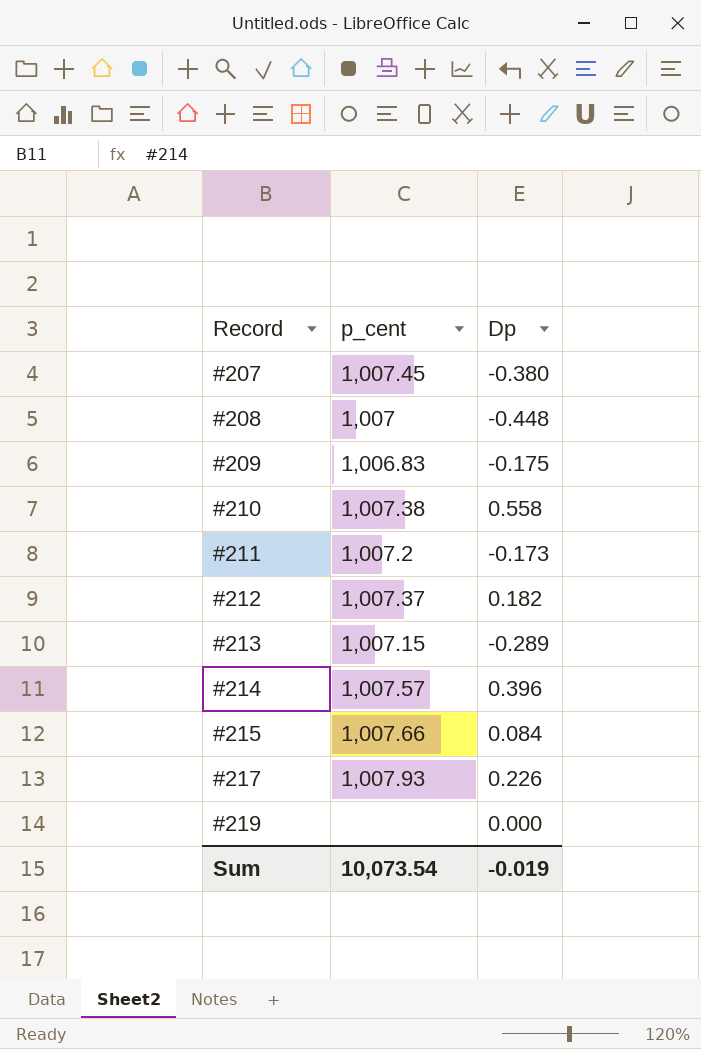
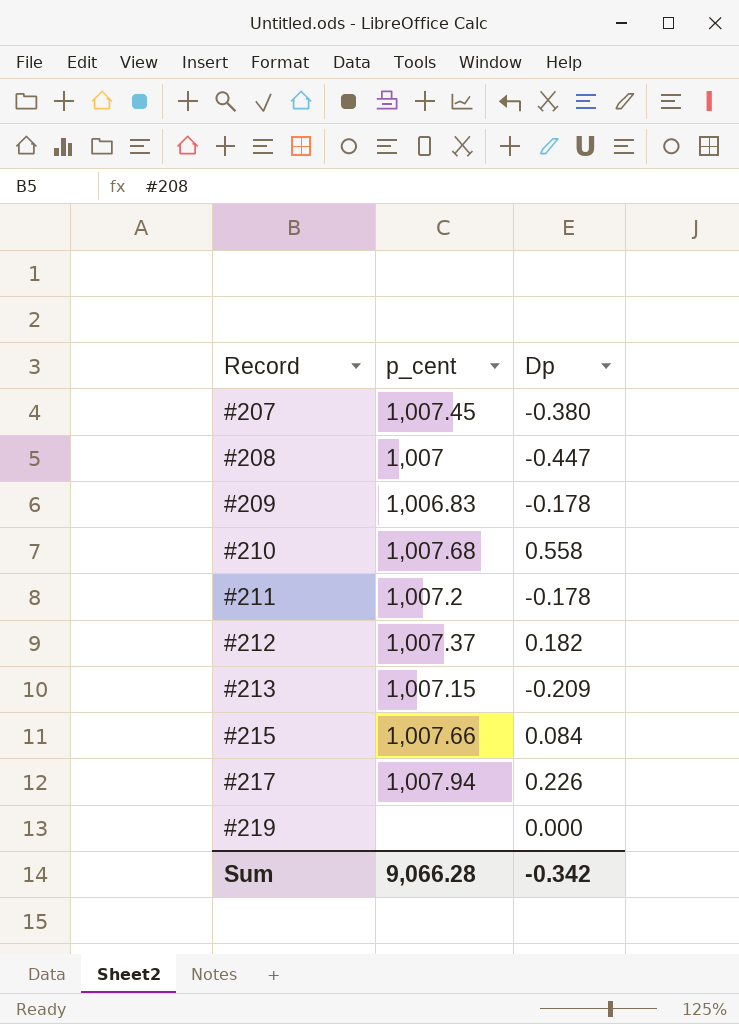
row #214: 1,007.57 | 0.396 -> none
#208 | Dp: -0.448 -> -0.447
#209 | Dp: -0.175 -> -0.178
#210 | p_cent: 1,007.38 -> 1,007.68
#211 | Dp: -0.173 -> -0.178
#213 | Dp: -0.289 -> -0.209
#217 | p_cent: 1,007.93 -> 1,007.94
Sum | p_cent: 10,073.54 -> 9,066.28
Sum | Dp: -0.019 -> -0.342

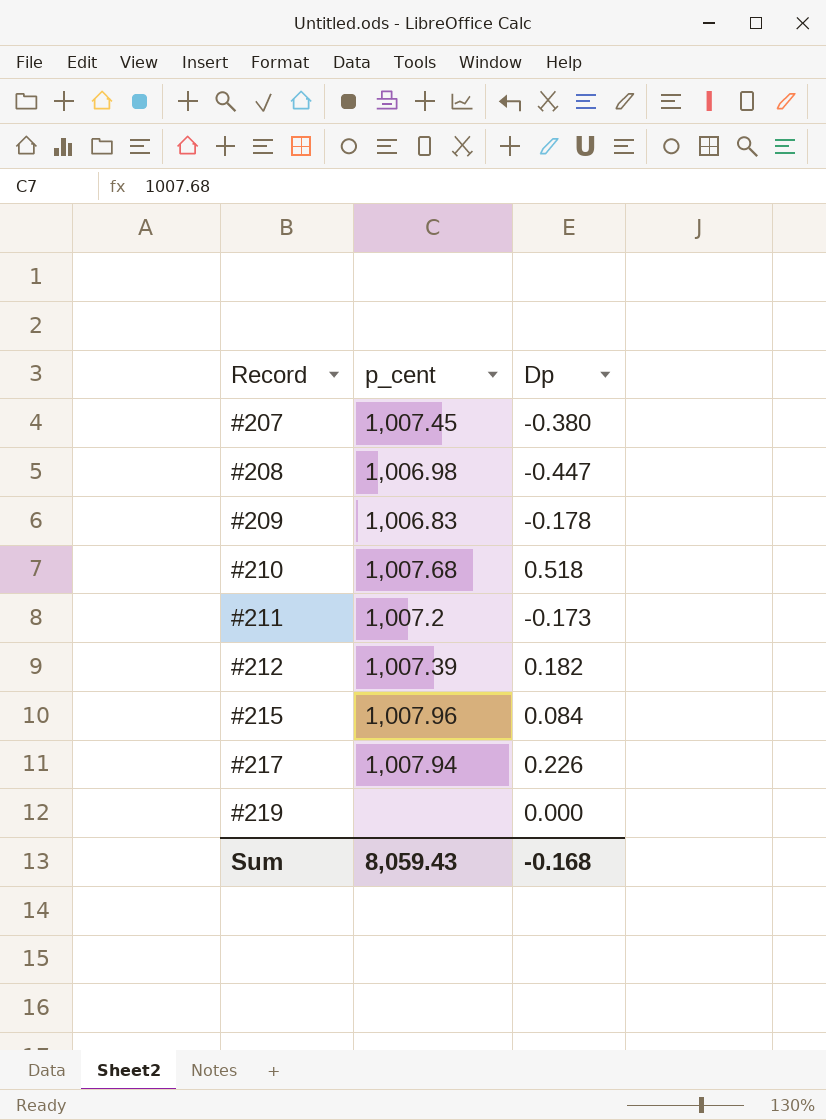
row #213: 1,007.15 | -0.209 -> none
#208 | p_cent: 1,007 -> 1,006.98
#210 | Dp: 0.558 -> 0.518
#211 | Dp: -0.178 -> -0.173
#212 | p_cent: 1,007.37 -> 1,007.39
#215 | p_cent: 1,007.66 -> 1,007.96
Sum | p_cent: 9,066.28 -> 8,059.43
Sum | Dp: -0.342 -> -0.168

